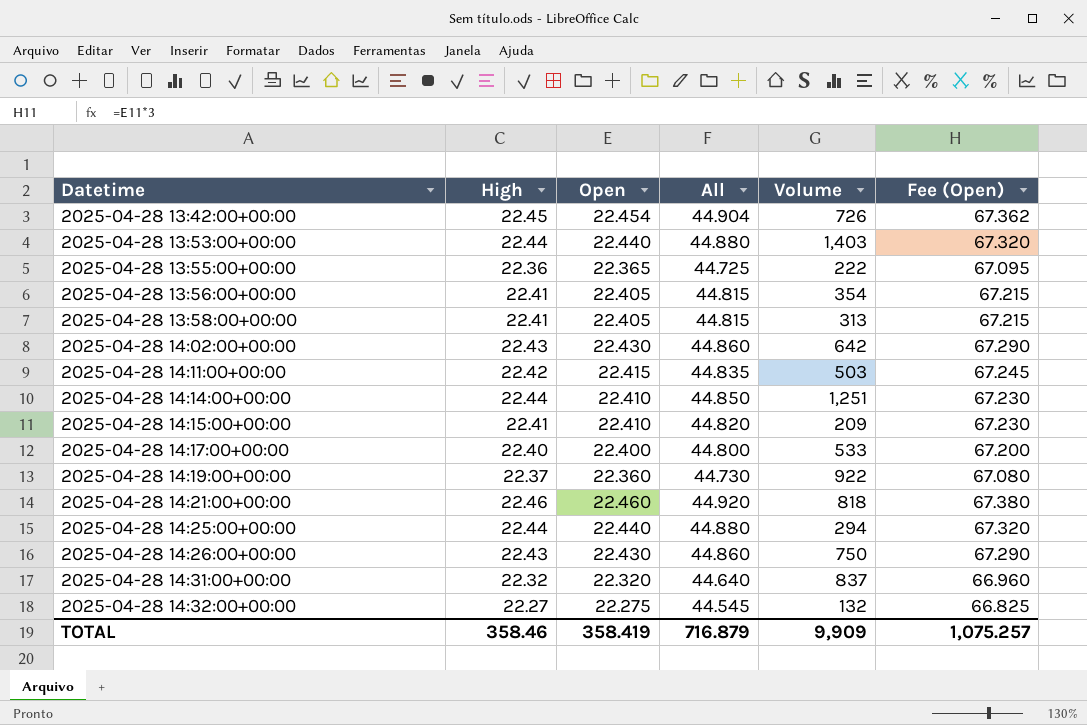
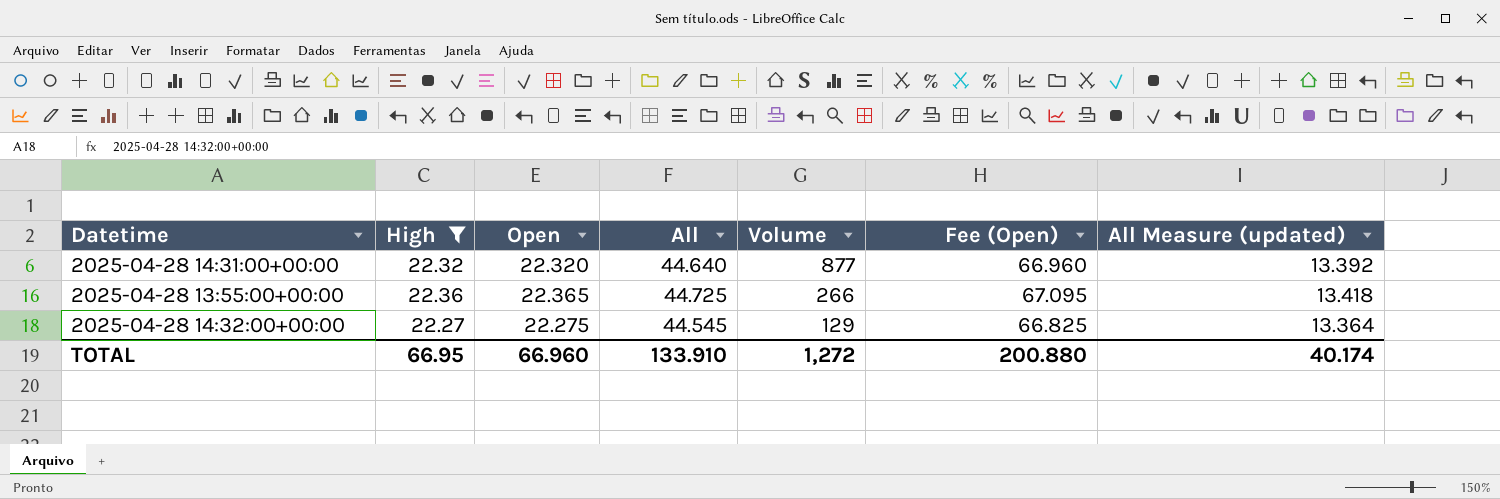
filter: none -> High <= 22.36
row order: Datetime ascending -> Volume descending
column All Measure (updated) | formula: none -> [All] * 0.3
2025-04-28 14:31:00+00:00 | Volume: 837 -> 877
2025-04-28 13:55:00+00:00 | Volume: 222 -> 266
2025-04-28 14:32:00+00:00 | Volume: 132 -> 129
TOTAL | High: 358.46 -> 66.95
TOTAL | Open: 358.419 -> 66.960
TOTAL | All: 716.879 -> 133.910
TOTAL | Volume: 9,909 -> 1,272
TOTAL | Fee (Open): 1,075.257 -> 200.880

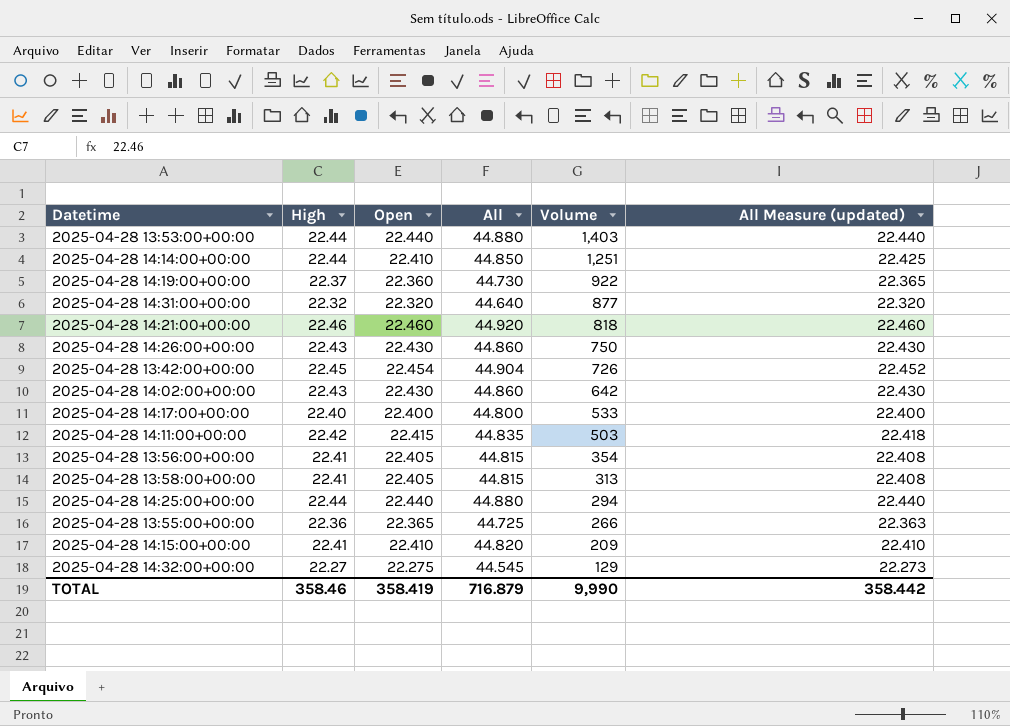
filter: High <= 22.36 -> none
column Fee (Open) | formula: [Open] * 3 -> none
column All Measure (updated) | formula: [All] * 0.3 -> [All] * 0.5
TOTAL | High: 66.95 -> 358.46
TOTAL | Open: 66.960 -> 358.419
TOTAL | All: 133.910 -> 716.879
TOTAL | Volume: 1,272 -> 9,990
TOTAL | All Measure (updated): 40.174 -> 358.442

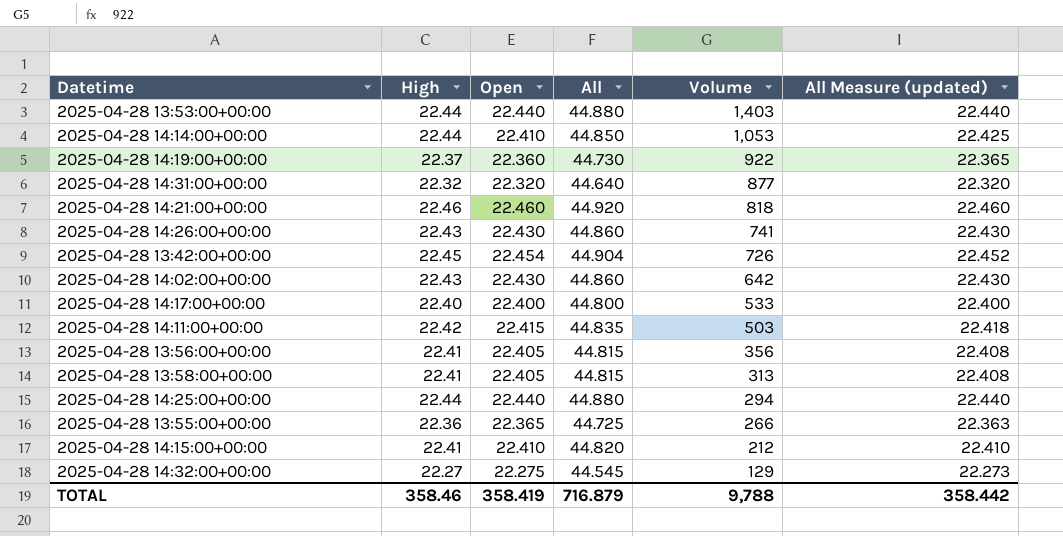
2025-04-28 14:14:00+00:00 | Volume: 1,251 -> 1,053
2025-04-28 14:26:00+00:00 | Volume: 750 -> 741
2025-04-28 13:56:00+00:00 | Volume: 354 -> 356
2025-04-28 14:15:00+00:00 | Volume: 209 -> 212
TOTAL | Volume: 9,990 -> 9,788

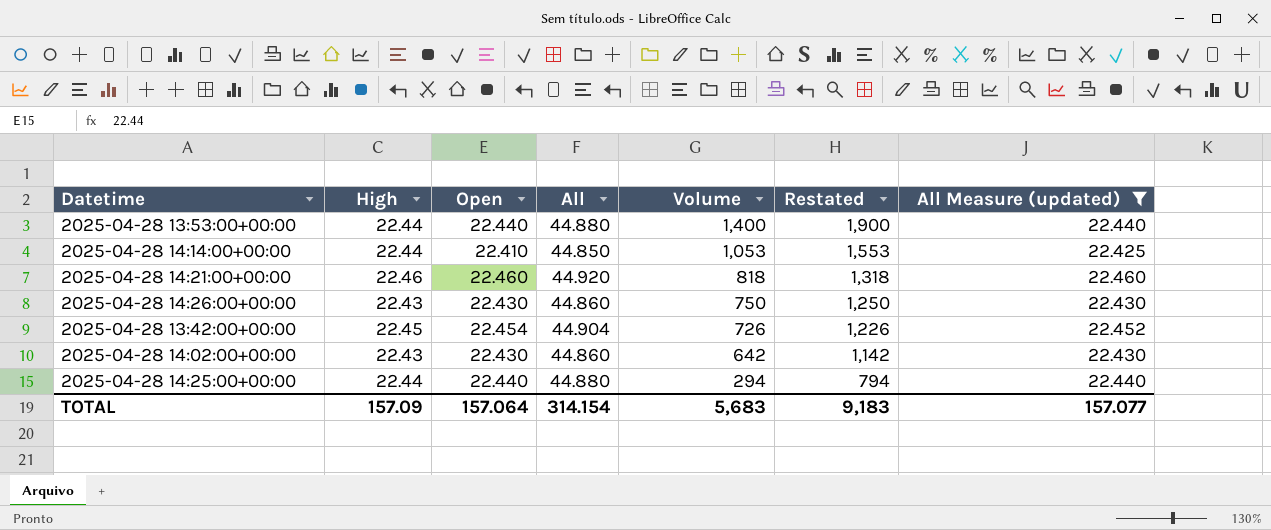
filter: none -> All Measure (updated) >= 22.425
column Restated | formula: none -> [Volume] + 500
2025-04-28 13:53:00+00:00 | Volume: 1,403 -> 1,400
2025-04-28 14:26:00+00:00 | Volume: 741 -> 750
TOTAL | High: 358.46 -> 157.09
TOTAL | Open: 358.419 -> 157.064
TOTAL | All: 716.879 -> 314.154
TOTAL | Volume: 9,788 -> 5,683
TOTAL | All Measure (updated): 358.442 -> 157.077

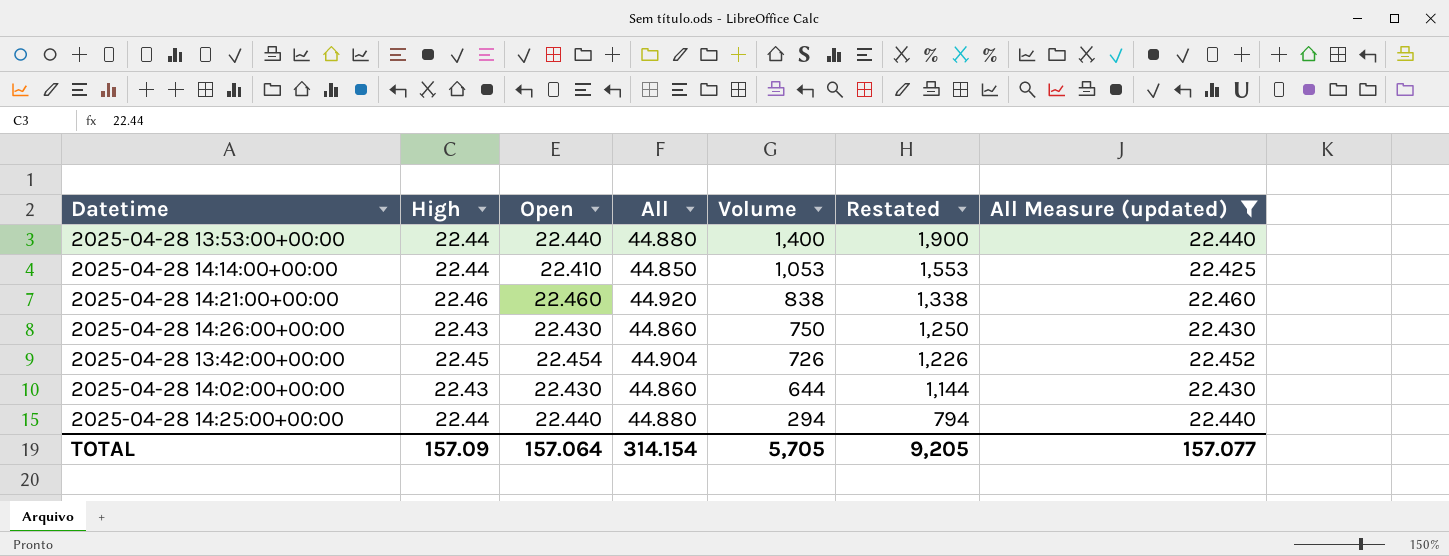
2025-04-28 14:21:00+00:00 | Volume: 818 -> 838
2025-04-28 14:21:00+00:00 | Restated: 1,318 -> 1,338
2025-04-28 14:02:00+00:00 | Volume: 642 -> 644
2025-04-28 14:02:00+00:00 | Restated: 1,142 -> 1,144
TOTAL | Volume: 5,683 -> 5,705
TOTAL | Restated: 9,183 -> 9,205

